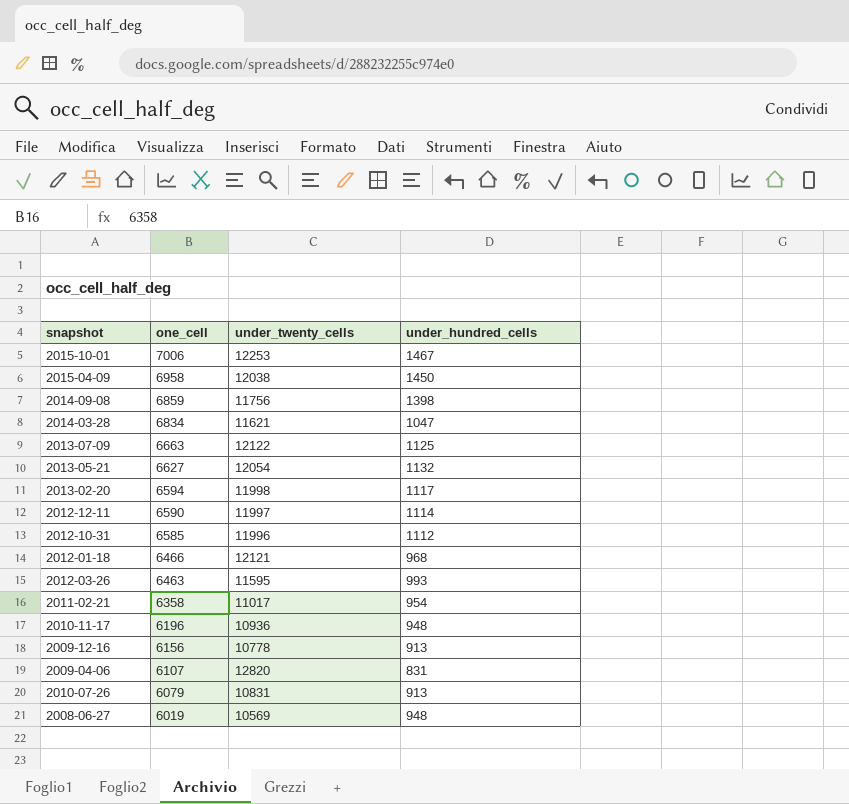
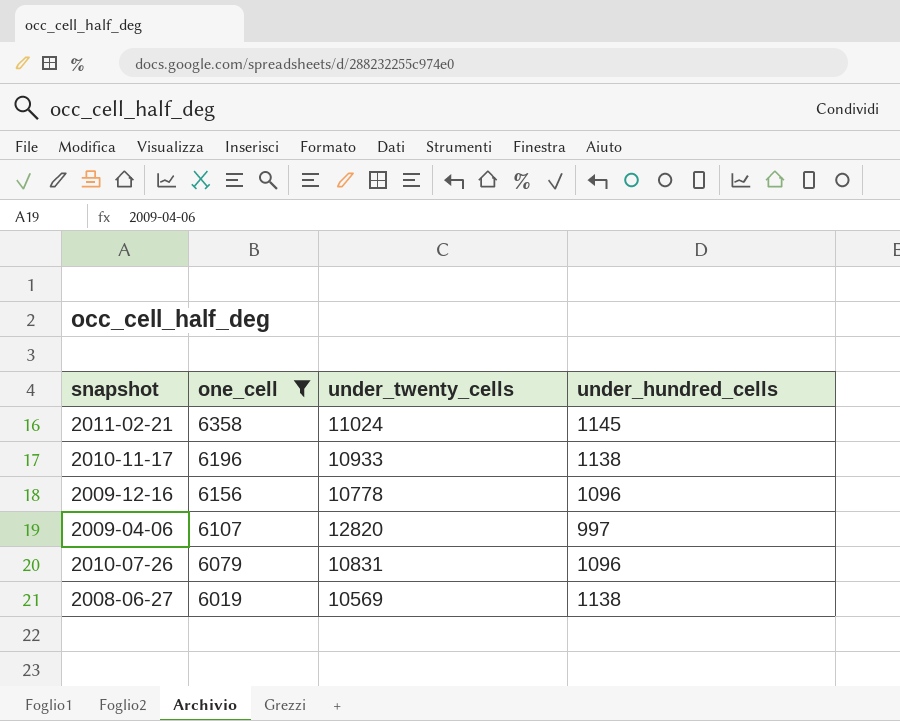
filter: none -> one_cell <= 6358
2011-02-21 | under_twenty_cells: 11017 -> 11024
2011-02-21 | under_hundred_cells: 954 -> 1145
2010-11-17 | under_twenty_cells: 10936 -> 10933
2010-11-17 | under_hundred_cells: 948 -> 1138
2009-12-16 | under_hundred_cells: 913 -> 1096
2009-04-06 | under_hundred_cells: 831 -> 997
2010-07-26 | under_hundred_cells: 913 -> 1096
2008-06-27 | under_hundred_cells: 948 -> 1138

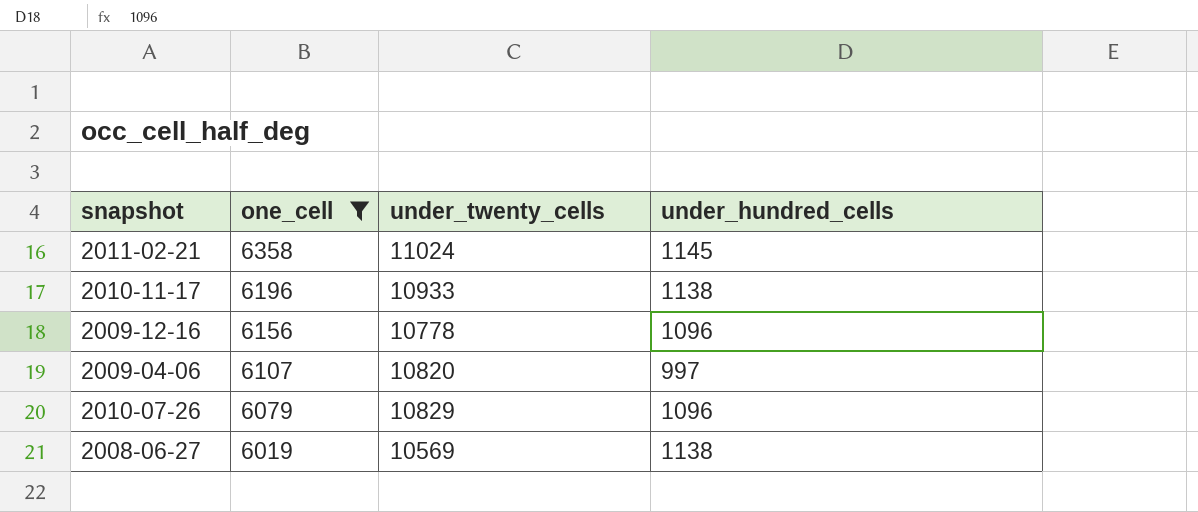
2009-04-06 | under_twenty_cells: 12820 -> 10820
2010-07-26 | under_twenty_cells: 10831 -> 10829

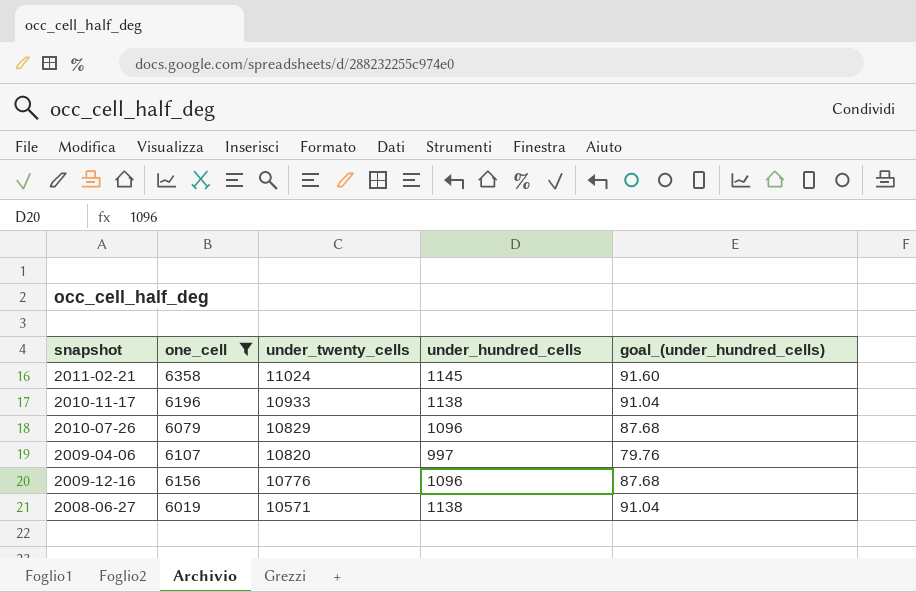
row order: one_cell descending -> under_twenty_cells descending
column goal_(under_hundred_cells) | formula: none -> [under_hundred_cells] * 0.08
2009-12-16 | under_twenty_cells: 10778 -> 10776
2008-06-27 | under_twenty_cells: 10569 -> 10571

